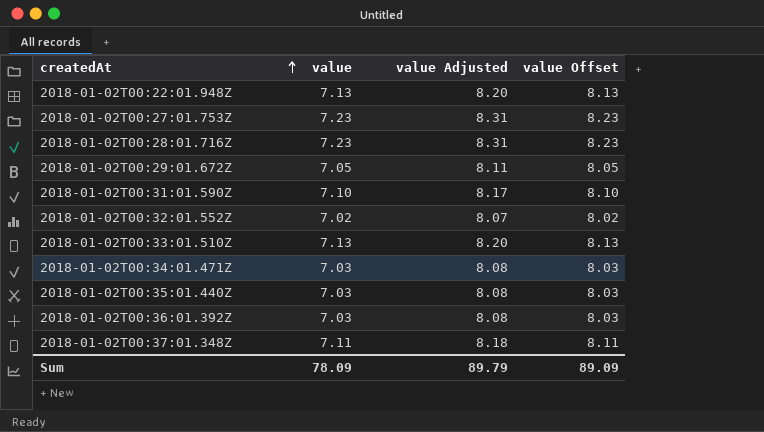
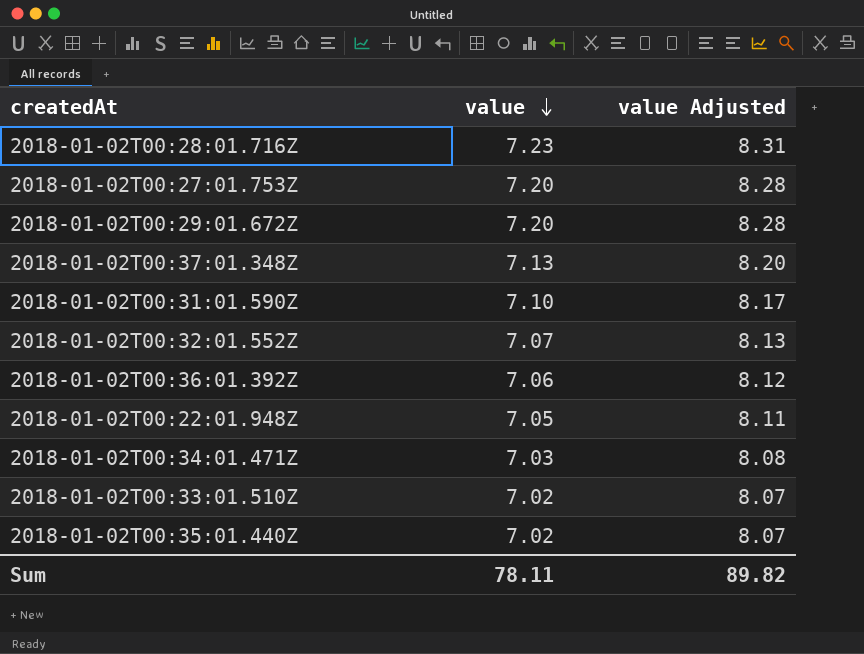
row order: createdAt ascending -> value descending
column value Offset | formula: [value] + 1 -> none
2018-01-02T00:27:01.753Z | value: 7.23 -> 7.20
2018-01-02T00:27:01.753Z | value Adjusted: 8.31 -> 8.28
2018-01-02T00:29:01.672Z | value: 7.05 -> 7.20
2018-01-02T00:29:01.672Z | value Adjusted: 8.11 -> 8.28
2018-01-02T00:37:01.348Z | value: 7.11 -> 7.13
2018-01-02T00:37:01.348Z | value Adjusted: 8.18 -> 8.20
2018-01-02T00:32:01.552Z | value: 7.02 -> 7.07
2018-01-02T00:32:01.552Z | value Adjusted: 8.07 -> 8.13
2018-01-02T00:36:01.392Z | value: 7.03 -> 7.06
2018-01-02T00:36:01.392Z | value Adjusted: 8.08 -> 8.12
2018-01-02T00:22:01.948Z | value: 7.13 -> 7.05
2018-01-02T00:22:01.948Z | value Adjusted: 8.20 -> 8.11
2018-01-02T00:33:01.510Z | value: 7.13 -> 7.02
2018-01-02T00:33:01.510Z | value Adjusted: 8.20 -> 8.07
2018-01-02T00:35:01.440Z | value: 7.03 -> 7.02
2018-01-02T00:35:01.440Z | value Adjusted: 8.08 -> 8.07
Sum | value: 78.09 -> 78.11
Sum | value Adjusted: 89.79 -> 89.82

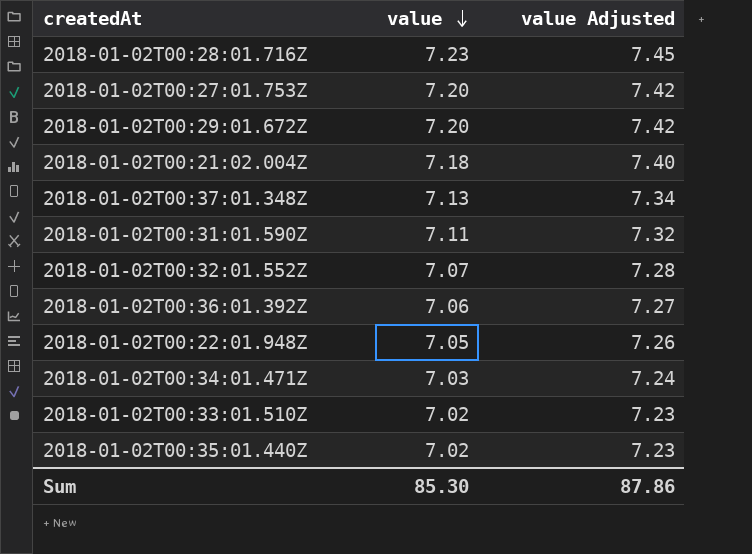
column value Adjusted | formula: [value] * 1.15 -> [value] * 1.03
row 2018-01-02T00:21:02.004Z: none -> 7.18 | 7.40
2018-01-02T00:31:01.590Z | value: 7.10 -> 7.11
Sum | value: 78.11 -> 85.30
Sum | value Adjusted: 89.82 -> 87.86

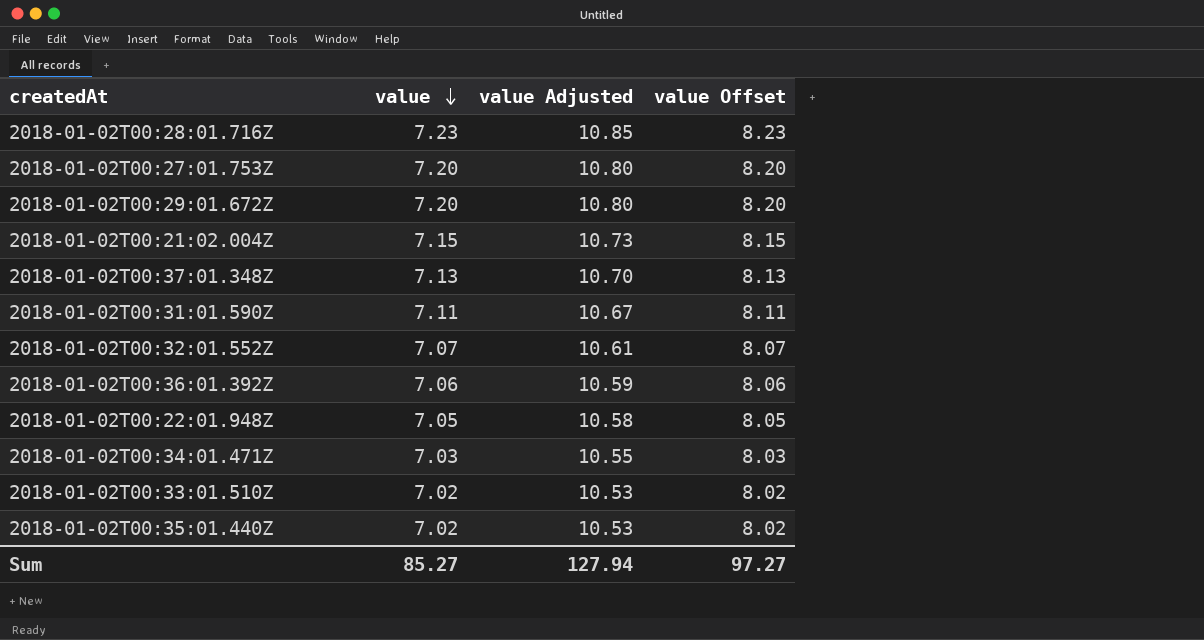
column value Adjusted | formula: [value] * 1.03 -> [value] * 1.5
column value Offset | formula: none -> [value] + 1
2018-01-02T00:21:02.004Z | value: 7.18 -> 7.15
Sum | value: 85.30 -> 85.27
Sum | value Adjusted: 87.86 -> 127.94

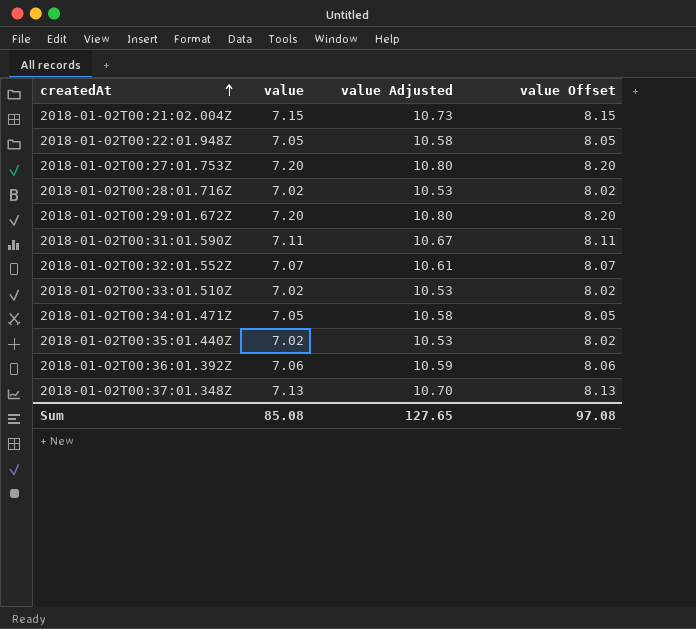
row order: value descending -> createdAt ascending
2018-01-02T00:28:01.716Z | value: 7.23 -> 7.02
2018-01-02T00:28:01.716Z | value Adjusted: 10.85 -> 10.53
2018-01-02T00:28:01.716Z | value Offset: 8.23 -> 8.02
2018-01-02T00:34:01.471Z | value: 7.03 -> 7.05
2018-01-02T00:34:01.471Z | value Adjusted: 10.55 -> 10.58
2018-01-02T00:34:01.471Z | value Offset: 8.03 -> 8.05
Sum | value: 85.27 -> 85.08
Sum | value Adjusted: 127.94 -> 127.65
Sum | value Offset: 97.27 -> 97.08

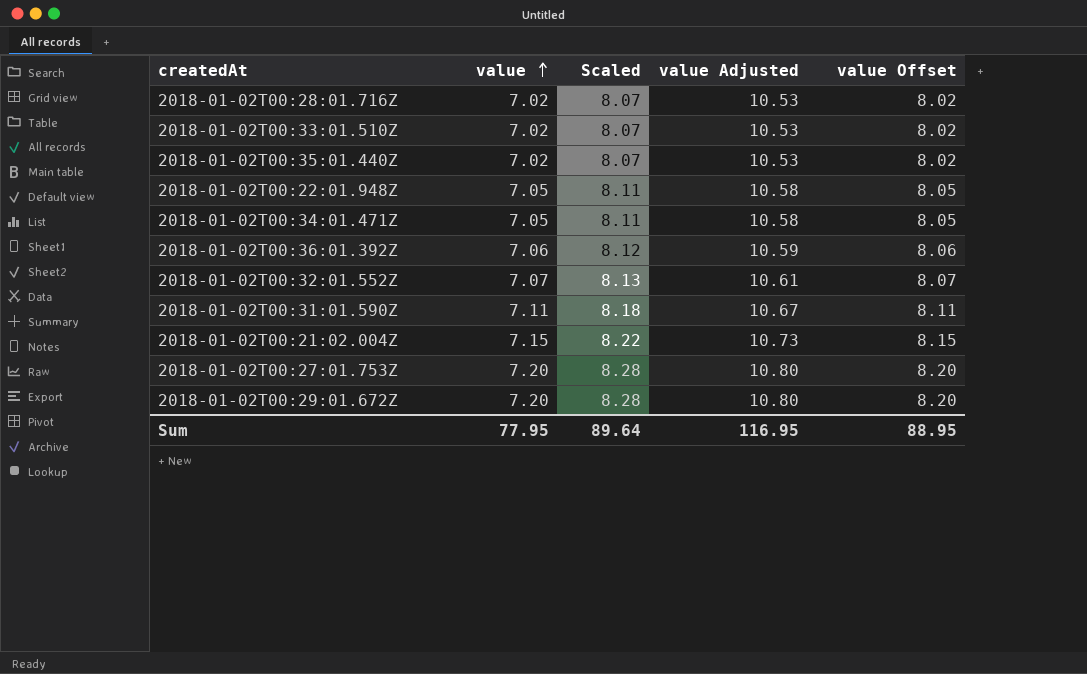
row order: createdAt ascending -> value ascending
column Scaled | formula: none -> [value] * 1.15
row 2018-01-02T00:37:01.348Z: 7.13 | 10.70 | 8.13 -> none
Sum | value: 85.08 -> 77.95
Sum | value Adjusted: 127.65 -> 116.95
Sum | value Offset: 97.08 -> 88.95

